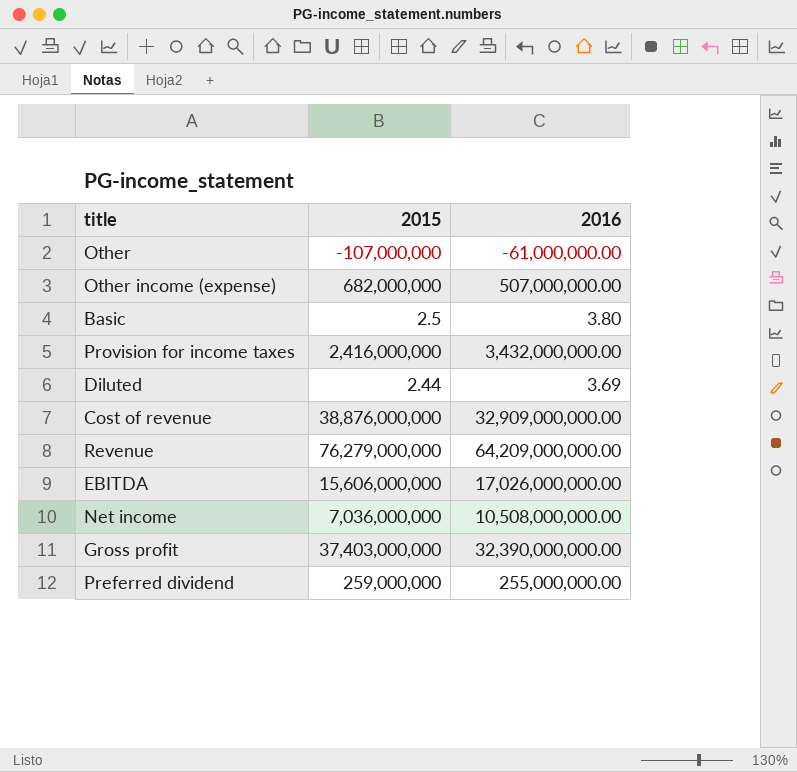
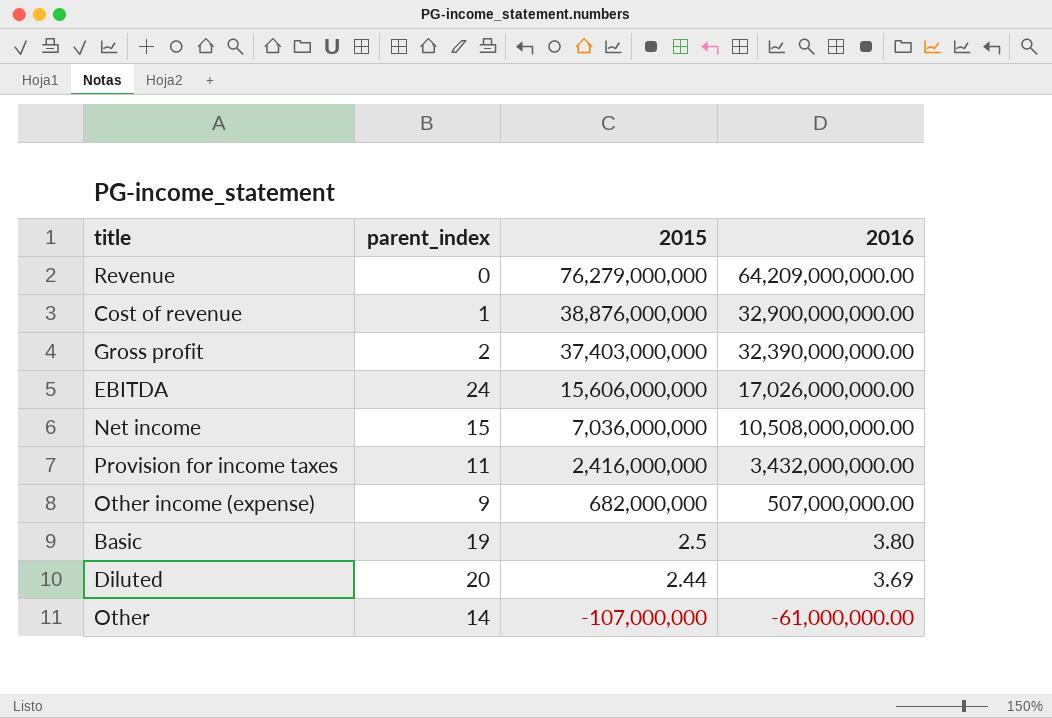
row order: none -> 2015 descending
column parent_index | position: none -> 2
row Preferred dividend: 259,000,000 | 255,000,000.00 -> none
Cost of revenue | 2016: 32,909,000,000.00 -> 32,900,000,000.00

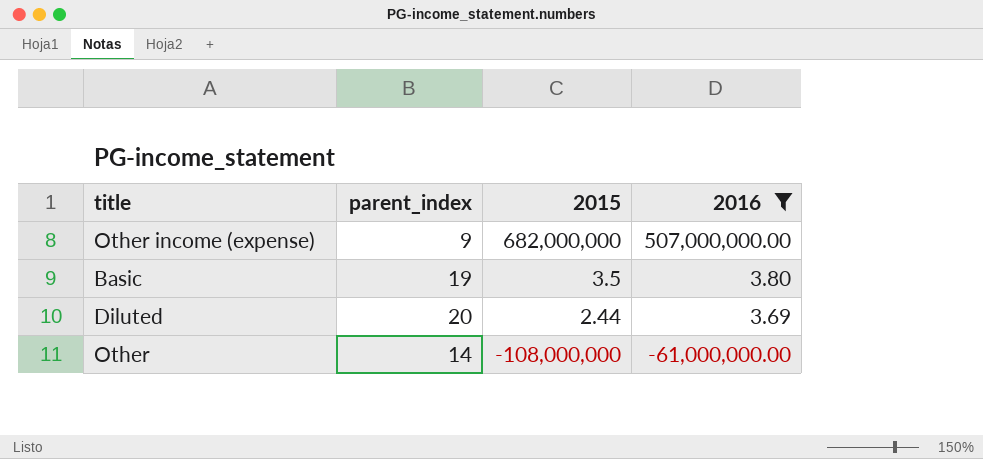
filter: none -> 2016 <= 507,000,000.00
Basic | 2015: 2.5 -> 3.5
Other | 2015: -107,000,000 -> -108,000,000

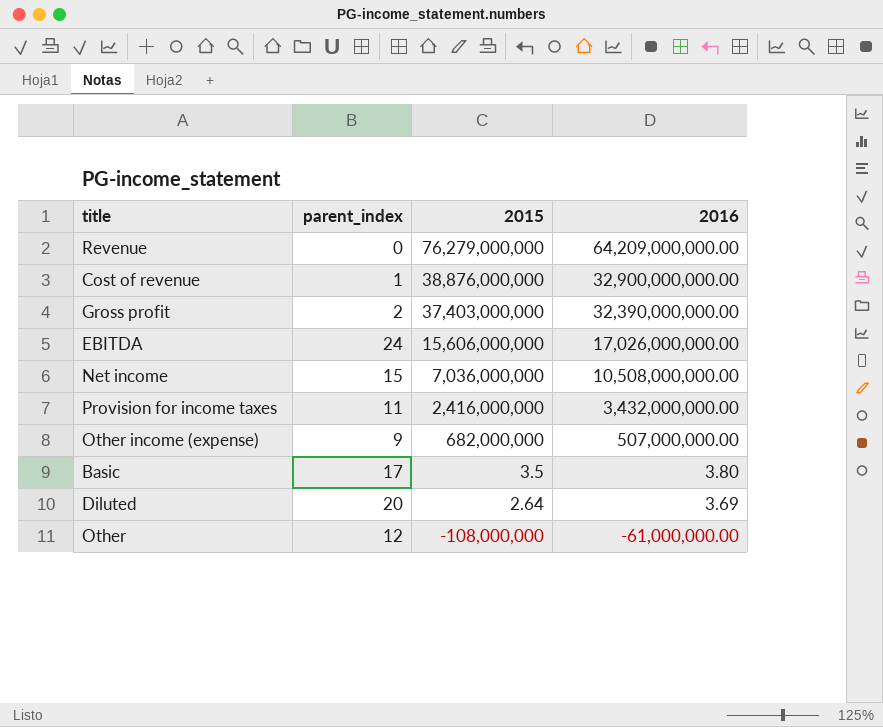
filter: 2016 <= 507,000,000.00 -> none
Basic | parent_index: 19 -> 17
Diluted | 2015: 2.44 -> 2.64
Other | parent_index: 14 -> 12

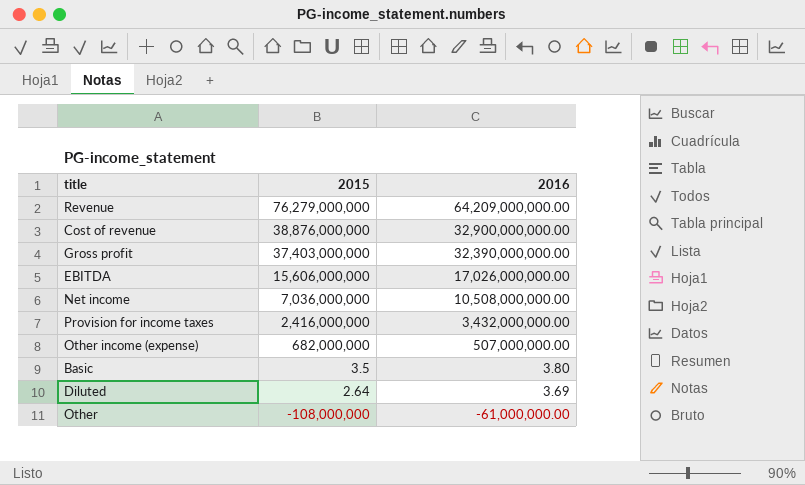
column parent_index | position: 2 -> none

